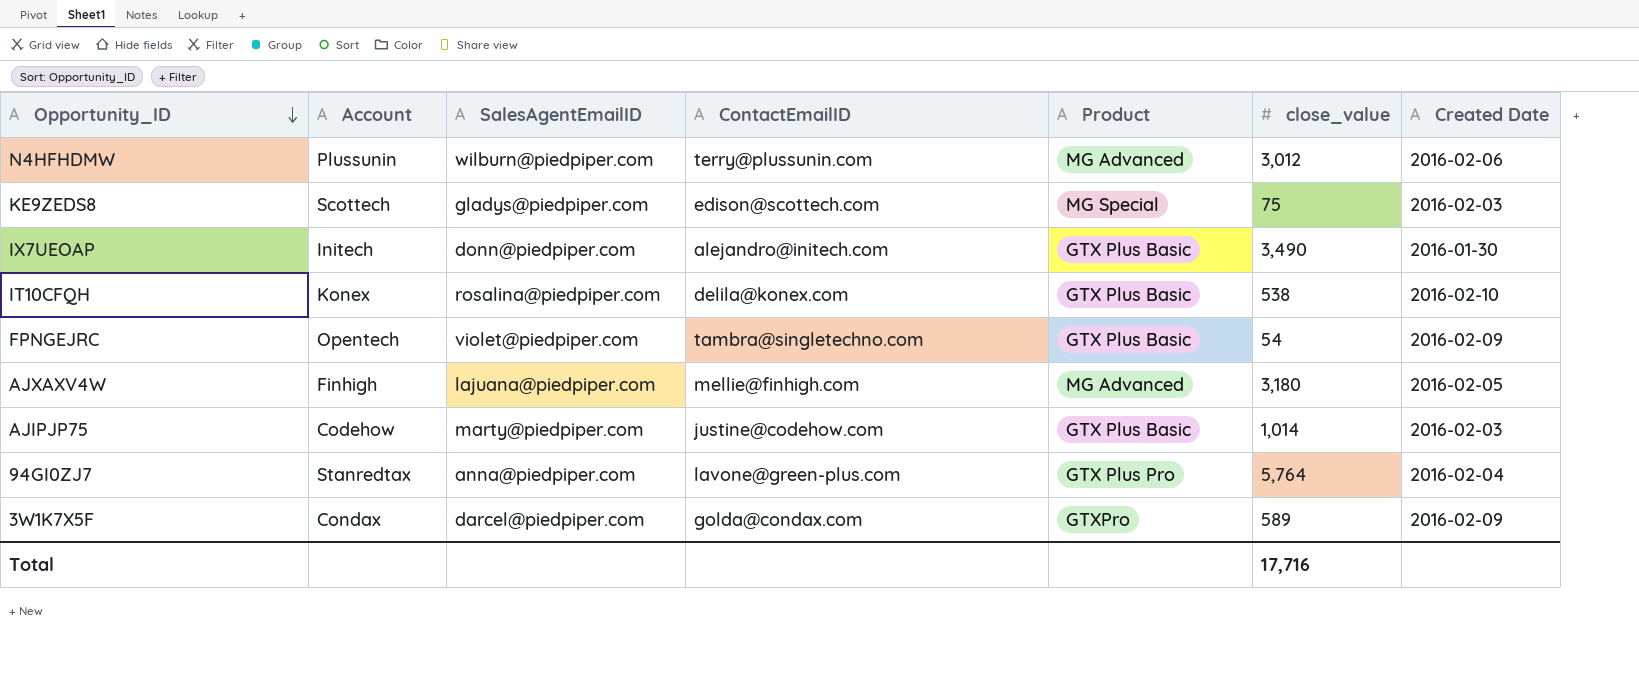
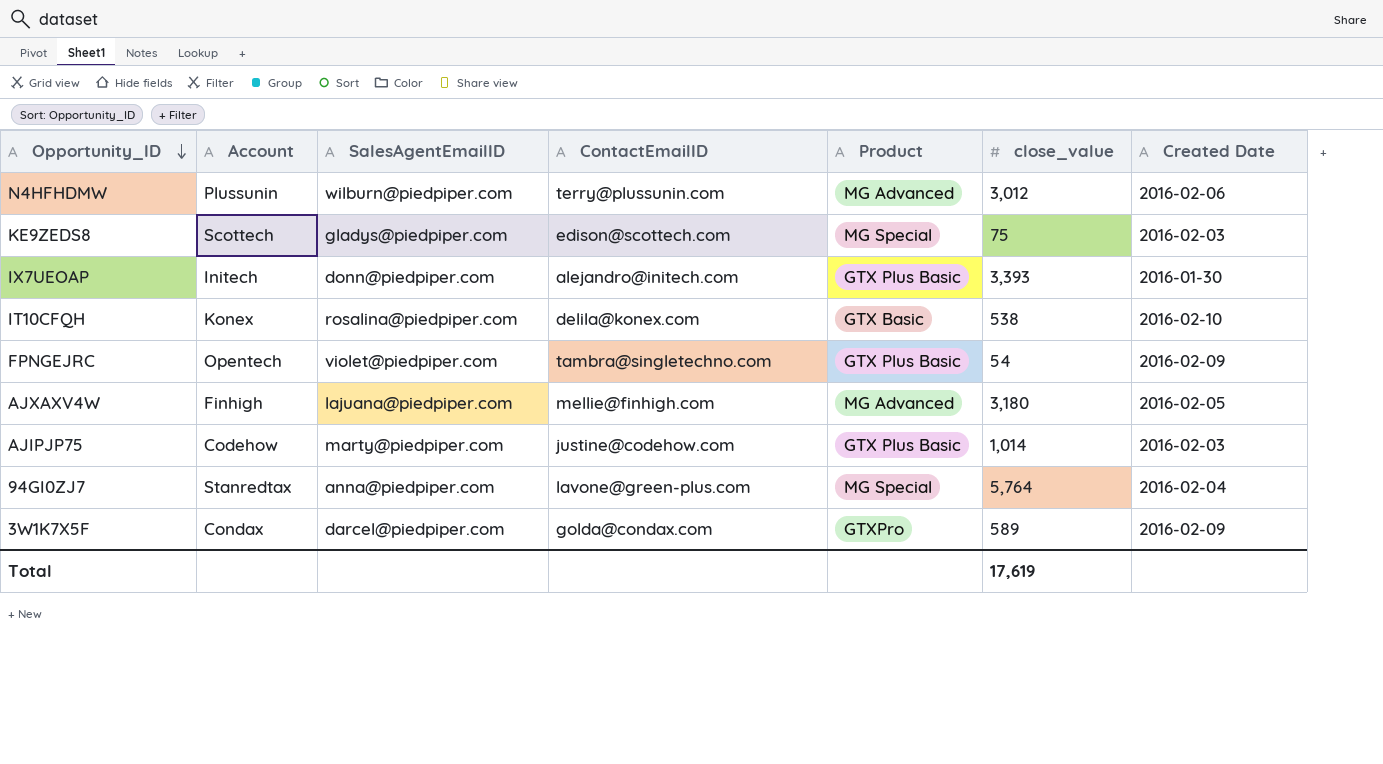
IX7UEOAP | close_value: 3,490 -> 3,393
IT10CFQH | Product: GTX Plus Basic -> GTX Basic
94GI0ZJ7 | Product: GTX Plus Pro -> MG Special
Total | close_value: 17,716 -> 17,619

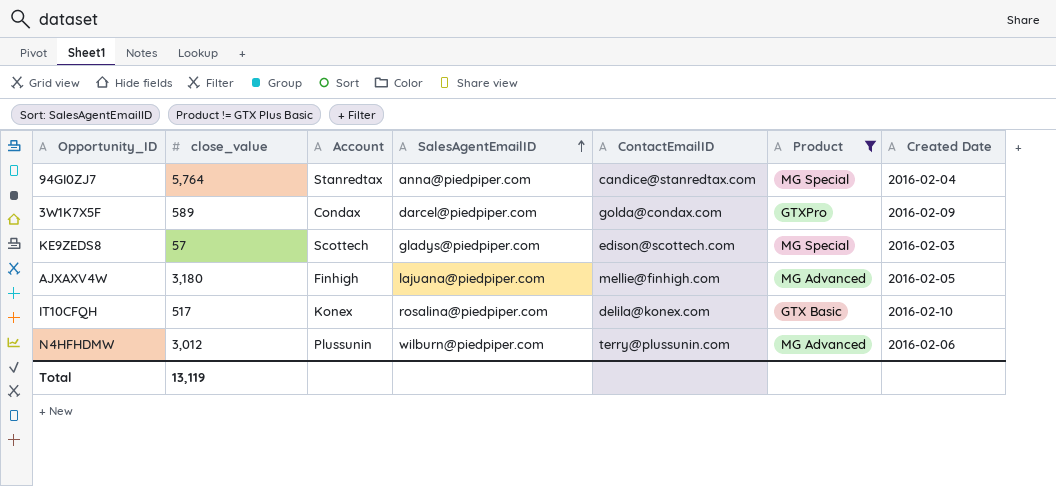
filter: none -> Product != GTX Plus Basic
row order: Opportunity_ID descending -> SalesAgentEmailID ascending
column close_value | position: 6 -> 2
94GI0ZJ7 | ContactEmailID: lavone@green-plus.com -> candice@stanredtax.com
KE9ZEDS8 | close_value: 75 -> 57
IT10CFQH | close_value: 538 -> 517
Total | close_value: 17,619 -> 13,119

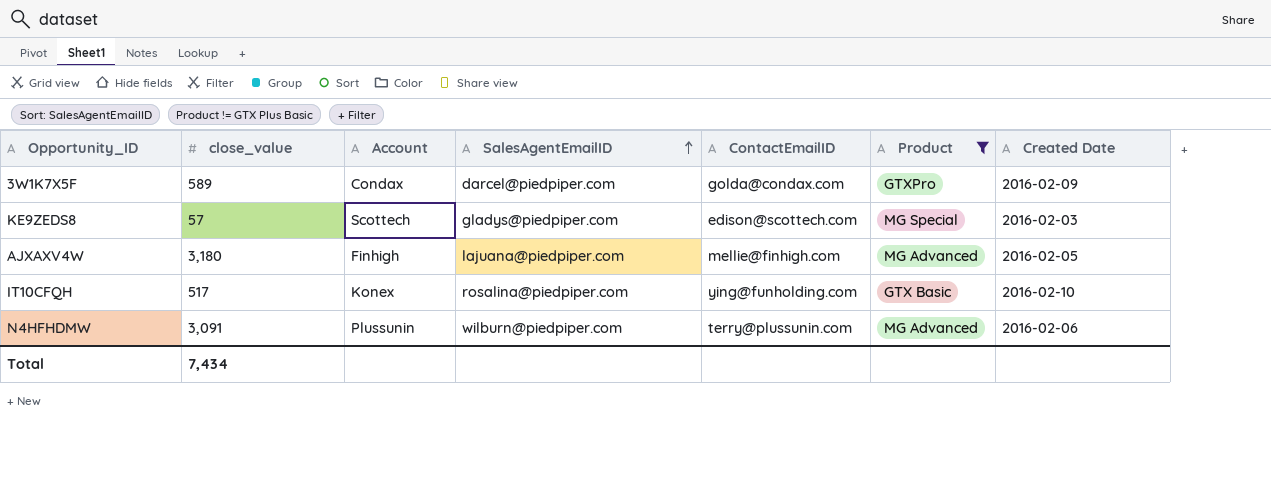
row 94GI0ZJ7: 5,764 | Stanredtax | anna@piedpiper.com | candice@stanredtax.com | MG Special | 2016-02-04 -> none
IT10CFQH | ContactEmailID: delila@konex.com -> ying@funholding.com
N4HFHDMW | close_value: 3,012 -> 3,091
Total | close_value: 13,119 -> 7,434

